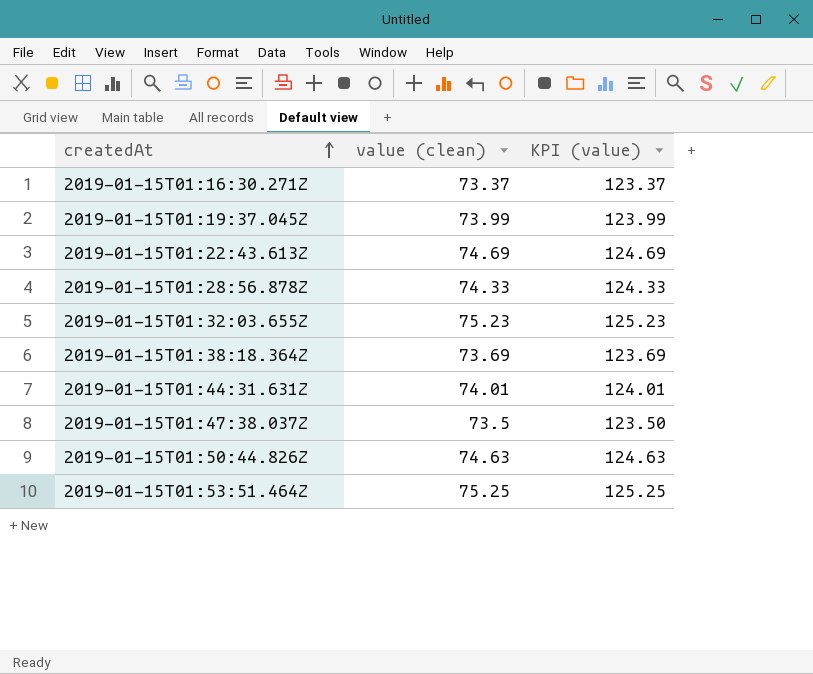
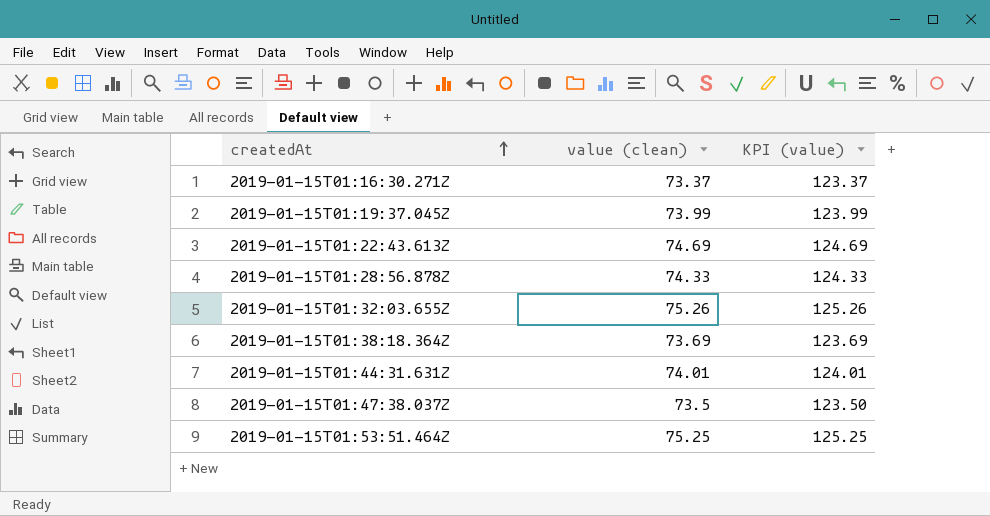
row 2019-01-15T01:50:44.826Z: 74.63 | 124.63 -> none
2019-01-15T01:32:03.655Z | value (clean): 75.23 -> 75.26
2019-01-15T01:32:03.655Z | KPI (value): 125.23 -> 125.26

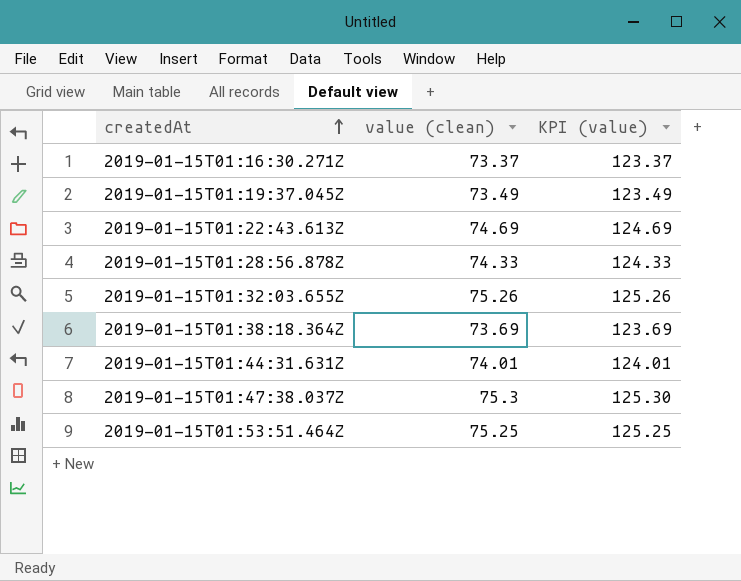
2019-01-15T01:19:37.045Z | value (clean): 73.99 -> 73.49
2019-01-15T01:19:37.045Z | KPI (value): 123.99 -> 123.49
2019-01-15T01:47:38.037Z | value (clean): 73.5 -> 75.3
2019-01-15T01:47:38.037Z | KPI (value): 123.50 -> 125.30

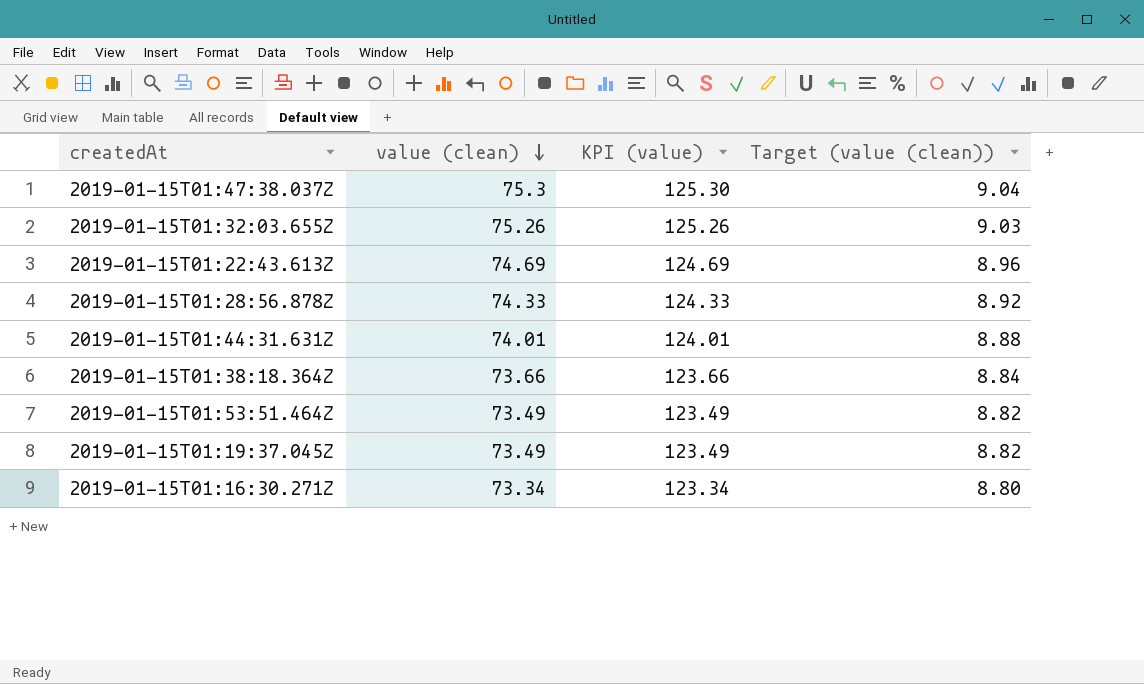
row order: createdAt ascending -> value (clean) descending
column Target (value (clean)) | formula: none -> [value (clean)] * 0.12
2019-01-15T01:38:18.364Z | value (clean): 73.69 -> 73.66
2019-01-15T01:38:18.364Z | KPI (value): 123.69 -> 123.66
2019-01-15T01:53:51.464Z | value (clean): 75.25 -> 73.49
2019-01-15T01:53:51.464Z | KPI (value): 125.25 -> 123.49
2019-01-15T01:16:30.271Z | value (clean): 73.37 -> 73.34
2019-01-15T01:16:30.271Z | KPI (value): 123.37 -> 123.34

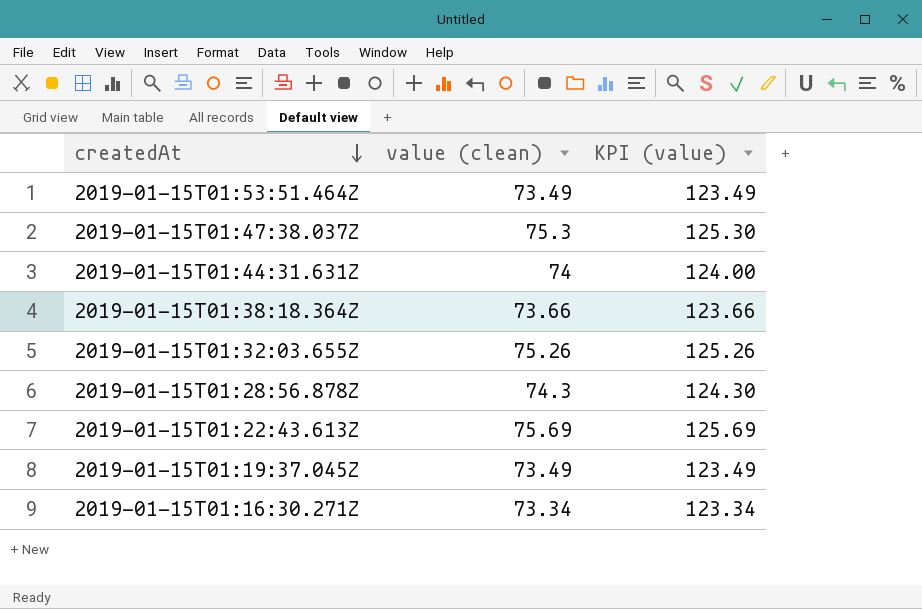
row order: value (clean) descending -> createdAt descending
column Target (value (clean)) | formula: [value (clean)] * 0.12 -> none
2019-01-15T01:44:31.631Z | value (clean): 74.01 -> 74
2019-01-15T01:44:31.631Z | KPI (value): 124.01 -> 124.00
2019-01-15T01:28:56.878Z | value (clean): 74.33 -> 74.3
2019-01-15T01:28:56.878Z | KPI (value): 124.33 -> 124.30
2019-01-15T01:22:43.613Z | value (clean): 74.69 -> 75.69
2019-01-15T01:22:43.613Z | KPI (value): 124.69 -> 125.69

